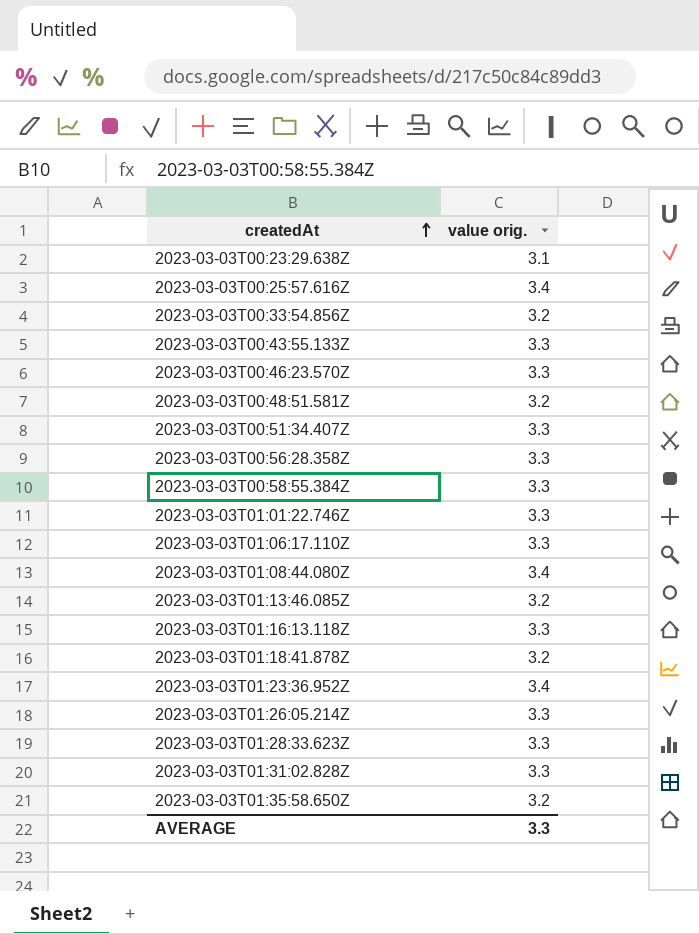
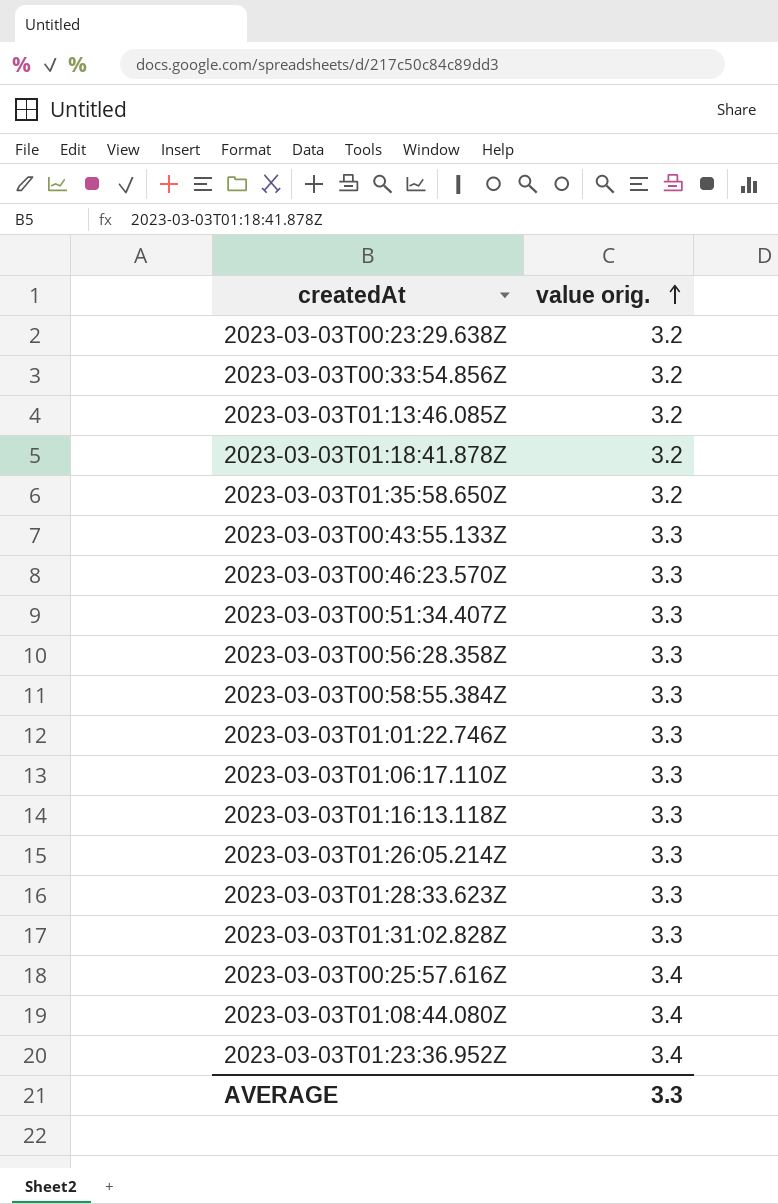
row order: createdAt ascending -> value orig. ascending
row 2023-03-03T00:48:51.581Z: 3.2 -> none
2023-03-03T00:23:29.638Z | value orig.: 3.1 -> 3.2

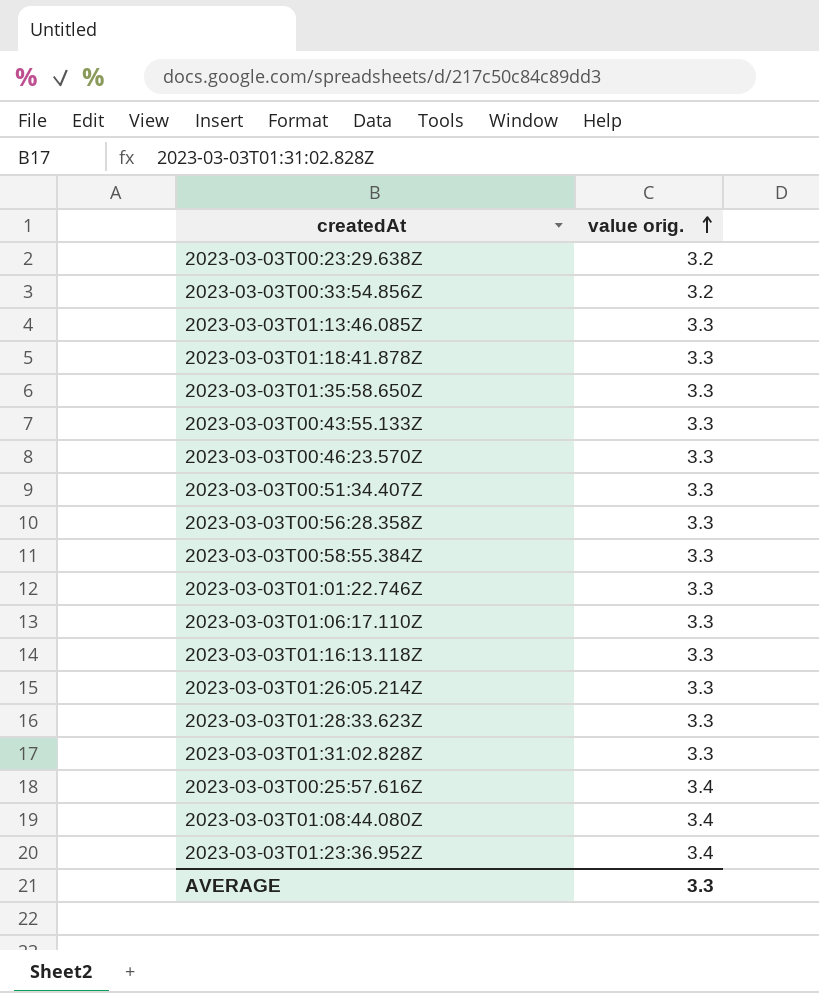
2023-03-03T01:13:46.085Z | value orig.: 3.2 -> 3.3
2023-03-03T01:18:41.878Z | value orig.: 3.2 -> 3.3
2023-03-03T01:35:58.650Z | value orig.: 3.2 -> 3.3

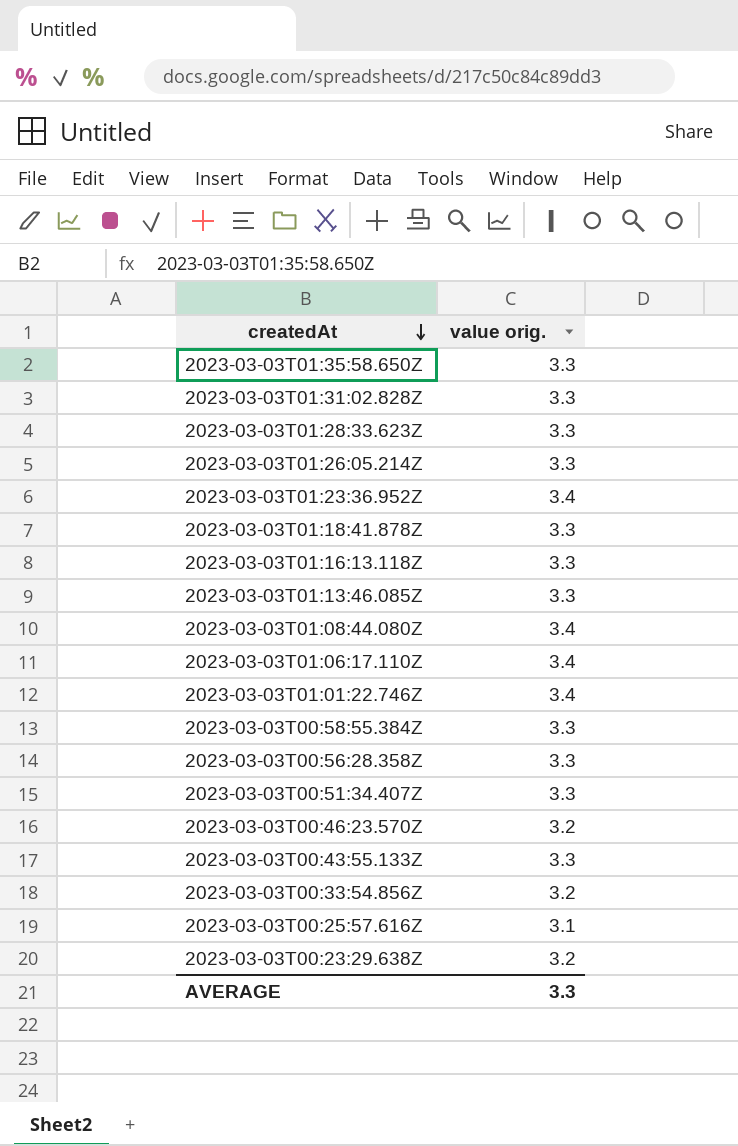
row order: value orig. ascending -> createdAt descending
2023-03-03T01:06:17.110Z | value orig.: 3.3 -> 3.4
2023-03-03T01:01:22.746Z | value orig.: 3.3 -> 3.4
2023-03-03T00:46:23.570Z | value orig.: 3.3 -> 3.2
2023-03-03T00:25:57.616Z | value orig.: 3.4 -> 3.1

